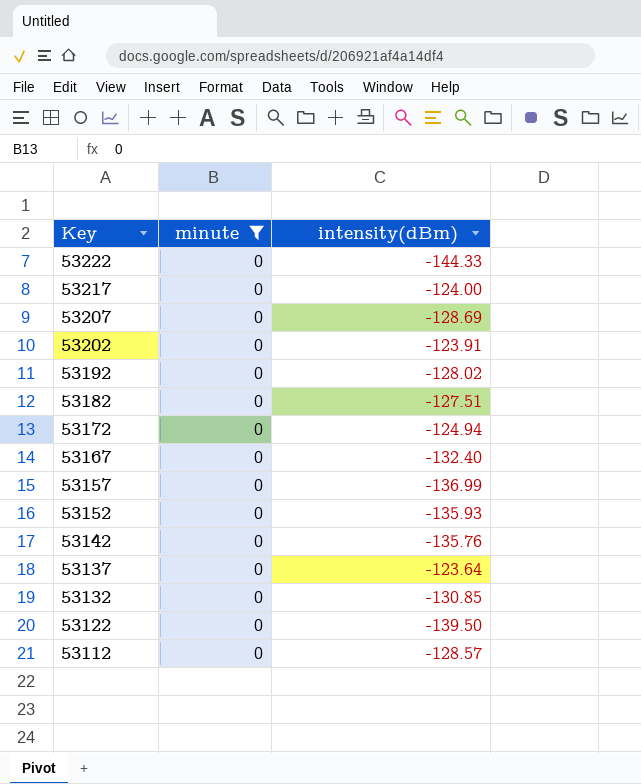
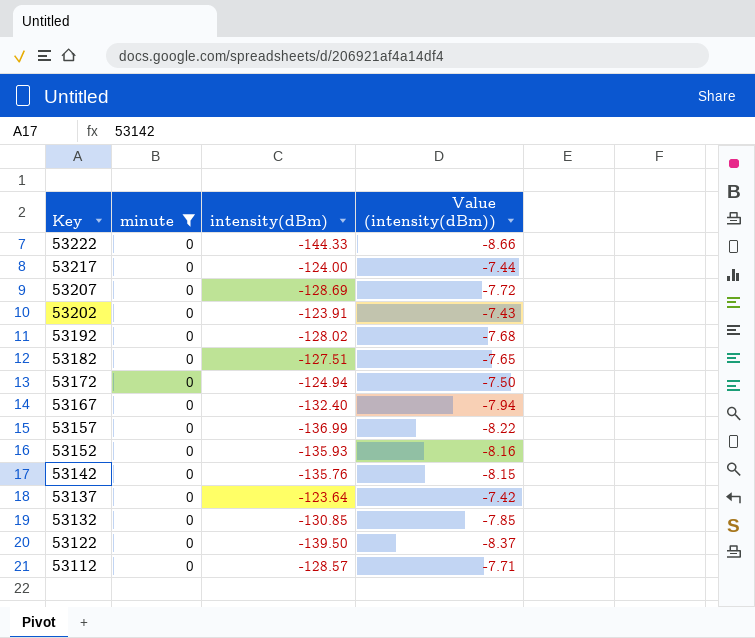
column Value (intensity(dBm)) | formula: none -> [intensity(dBm)] * 0.06

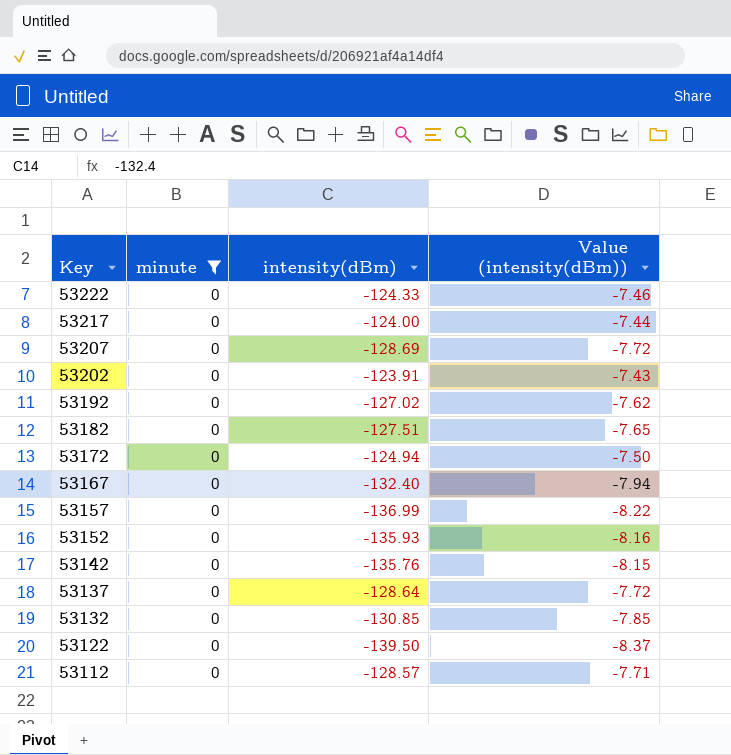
53222 | intensity(dBm): -144.33 -> -124.33
53222 | Value (intensity(dBm)): -8.66 -> -7.46
53192 | intensity(dBm): -128.02 -> -127.02
53192 | Value (intensity(dBm)): -7.68 -> -7.62
53137 | intensity(dBm): -123.64 -> -128.64
53137 | Value (intensity(dBm)): -7.42 -> -7.72

